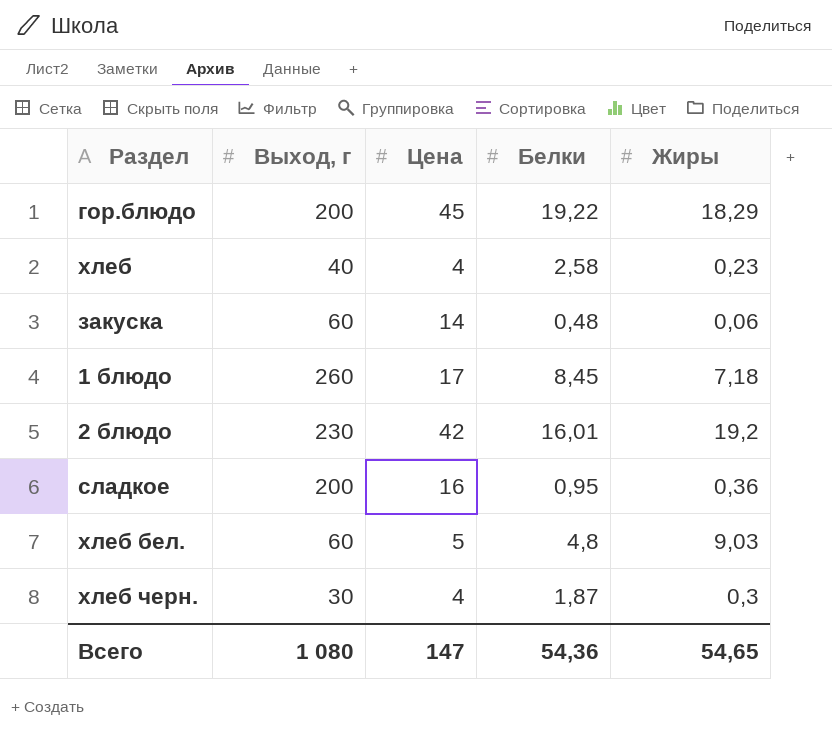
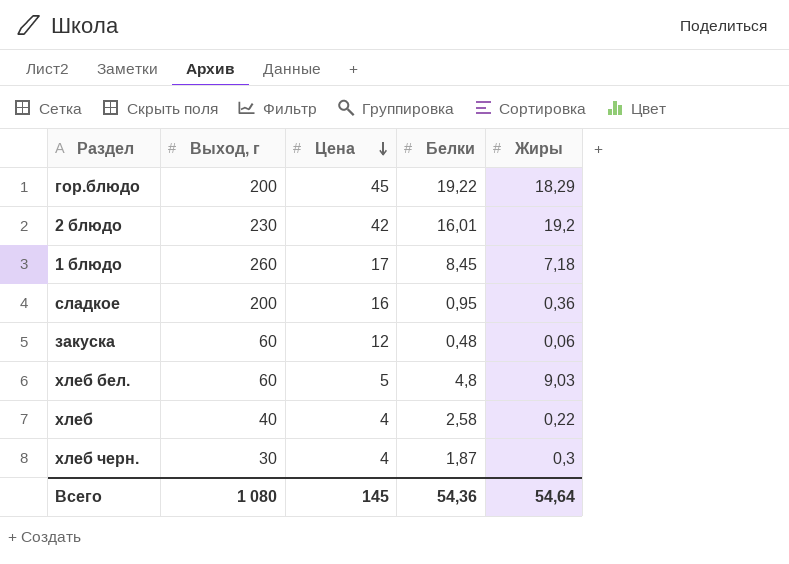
row order: none -> Цена descending
закуска | Цена: 14 -> 12
хлеб | Жиры: 0,23 -> 0,22
Всего | Цена: 147 -> 145
Всего | Жиры: 54,65 -> 54,64

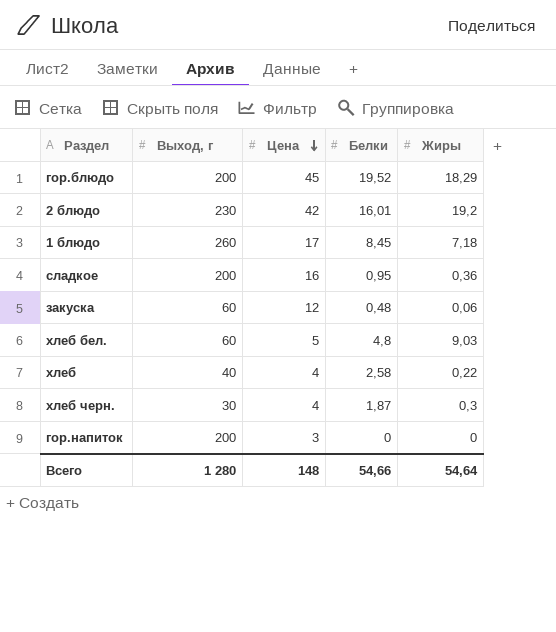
гор.блюдо | Белки: 19,22 -> 19,52
row гор.напиток: none -> 200 | 3 | 0 | 0
Всего | Выход, г: 1 080 -> 1 280
Всего | Цена: 145 -> 148
Всего | Белки: 54,36 -> 54,66

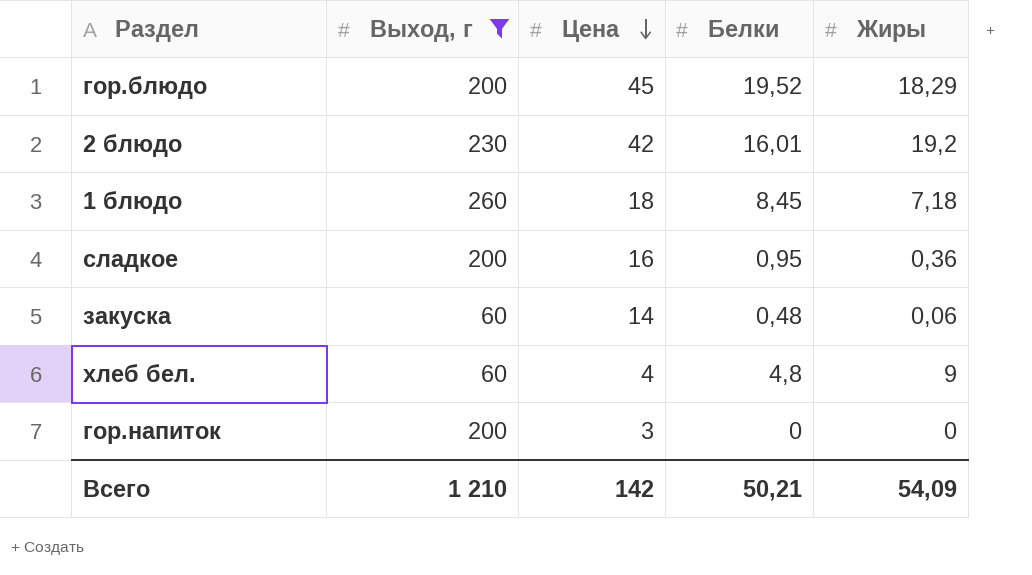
filter: none -> Выход, г >= 60
1 блюдо | Цена: 17 -> 18
закуска | Цена: 12 -> 14
хлеб бел. | Цена: 5 -> 4
хлеб бел. | Жиры: 9,03 -> 9
Всего | Выход, г: 1 280 -> 1 210
Всего | Цена: 148 -> 142
Всего | Белки: 54,66 -> 50,21
Всего | Жиры: 54,64 -> 54,09

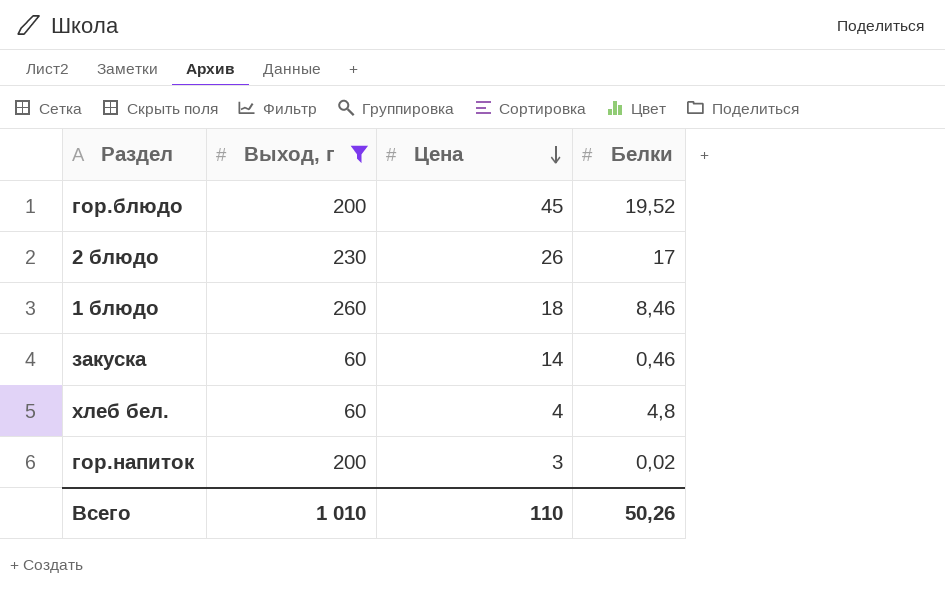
column Жиры | position: 5 -> none
row сладкое: 200 | 16 | 0,95 | 0,36 -> none
2 блюдо | Цена: 42 -> 26
2 блюдо | Белки: 16,01 -> 17
1 блюдо | Белки: 8,45 -> 8,46
закуска | Белки: 0,48 -> 0,46
гор.напиток | Белки: 0 -> 0,02
Всего | Выход, г: 1 210 -> 1 010
Всего | Цена: 142 -> 110
Всего | Белки: 50,21 -> 50,26

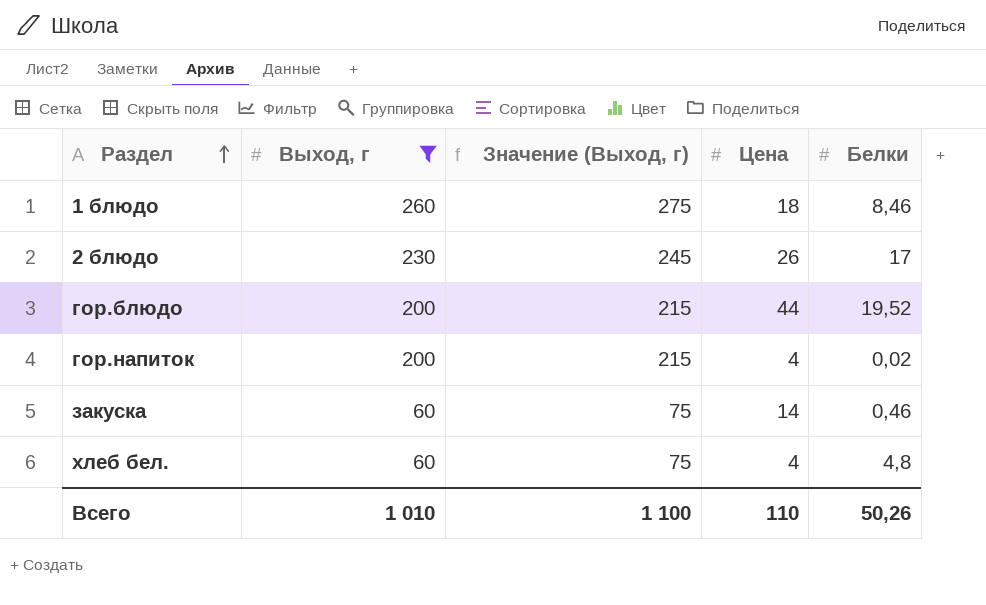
row order: Цена descending -> Раздел ascending
column Значение (Выход, г) | formula: none -> [Выход, г] + 15
гор.блюдо | Цена: 45 -> 44
гор.напиток | Цена: 3 -> 4

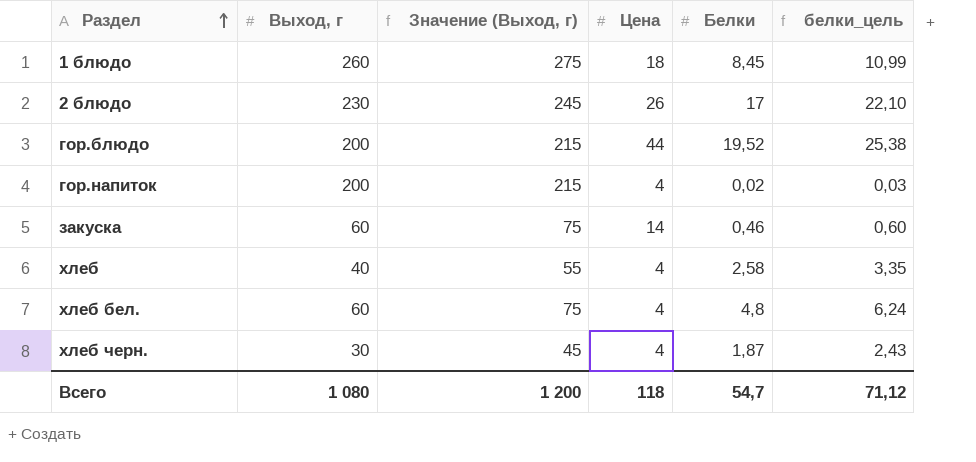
filter: Выход, г >= 60 -> none
column белки_цель | formula: none -> [Белки] * 1,3
1 блюдо | Белки: 8,46 -> 8,45
Всего | Выход, г: 1 010 -> 1 080
Всего | Значение (Выход, г): 1 100 -> 1 200
Всего | Цена: 110 -> 118
Всего | Белки: 50,26 -> 54,7

